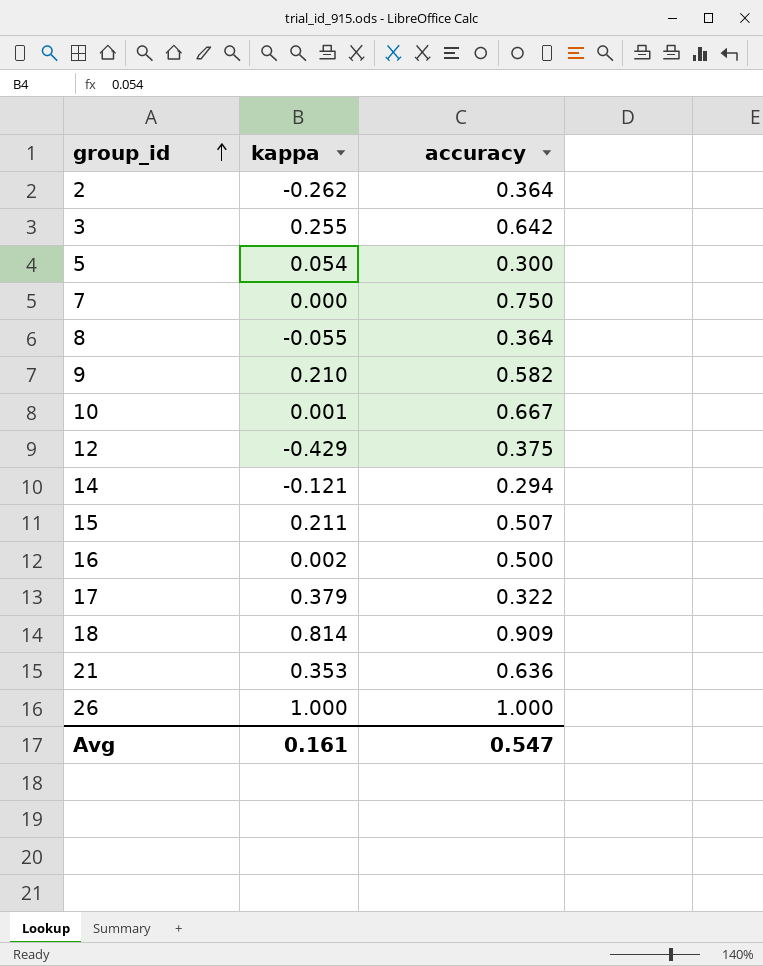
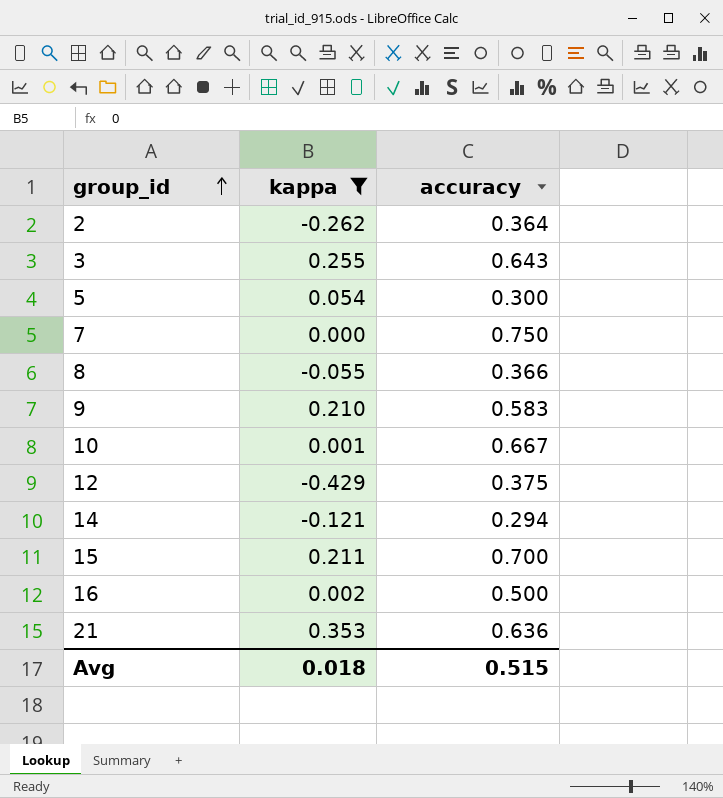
filter: none -> kappa <= 0.353
3 | accuracy: 0.642 -> 0.643
8 | accuracy: 0.364 -> 0.366
9 | accuracy: 0.582 -> 0.583
15 | accuracy: 0.507 -> 0.700
Avg | kappa: 0.161 -> 0.018
Avg | accuracy: 0.547 -> 0.515

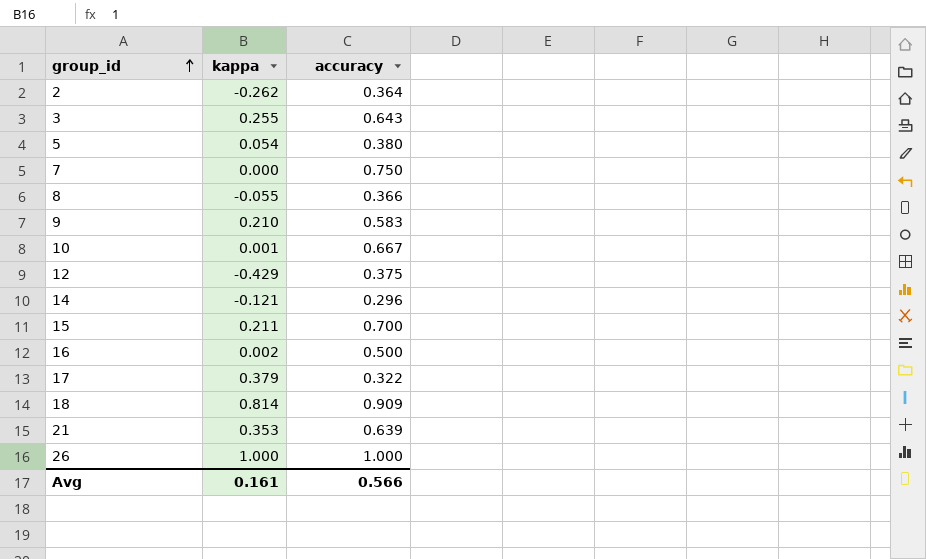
filter: kappa <= 0.353 -> none
5 | accuracy: 0.300 -> 0.380
14 | accuracy: 0.294 -> 0.296
21 | accuracy: 0.636 -> 0.639
Avg | kappa: 0.018 -> 0.161
Avg | accuracy: 0.515 -> 0.566

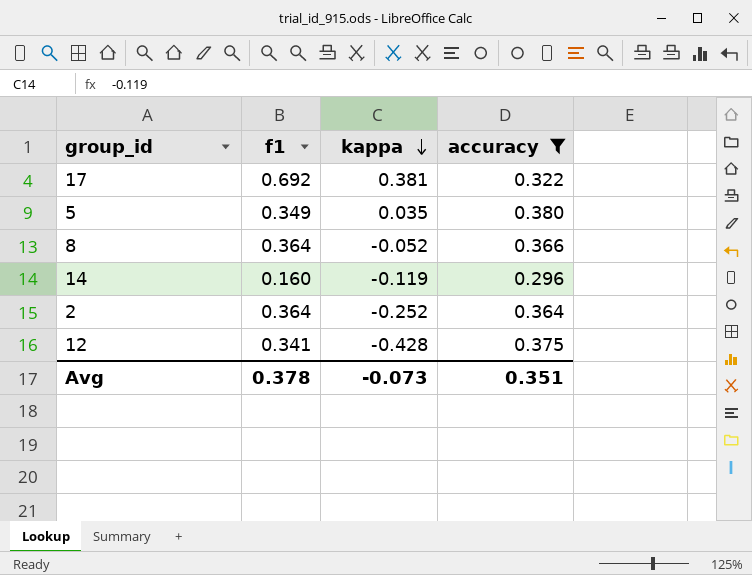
filter: none -> accuracy <= 0.380
row order: group_id ascending -> kappa descending
column f1 | position: none -> 2
17 | kappa: 0.379 -> 0.381
5 | kappa: 0.054 -> 0.035
8 | kappa: -0.055 -> -0.052
14 | kappa: -0.121 -> -0.119
2 | kappa: -0.262 -> -0.252
12 | kappa: -0.429 -> -0.428
Avg | kappa: 0.161 -> -0.073
Avg | accuracy: 0.566 -> 0.351

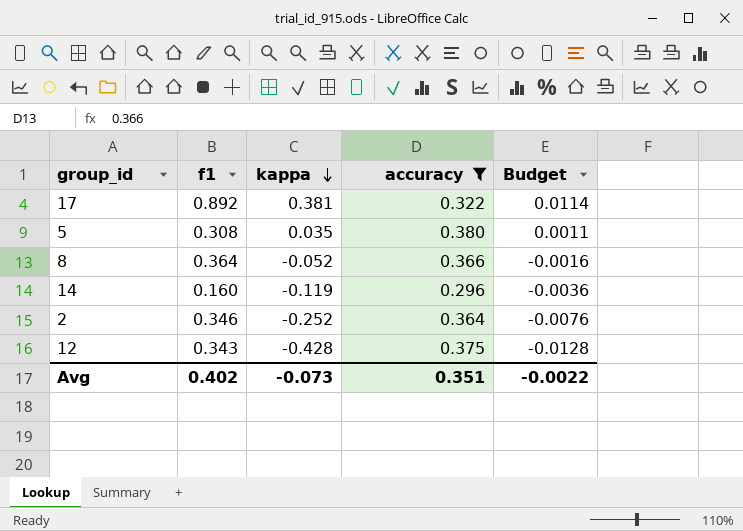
column Budget | formula: none -> [kappa] * 0.03
17 | f1: 0.692 -> 0.892
5 | f1: 0.349 -> 0.308
2 | f1: 0.364 -> 0.346
12 | f1: 0.341 -> 0.343
Avg | f1: 0.378 -> 0.402

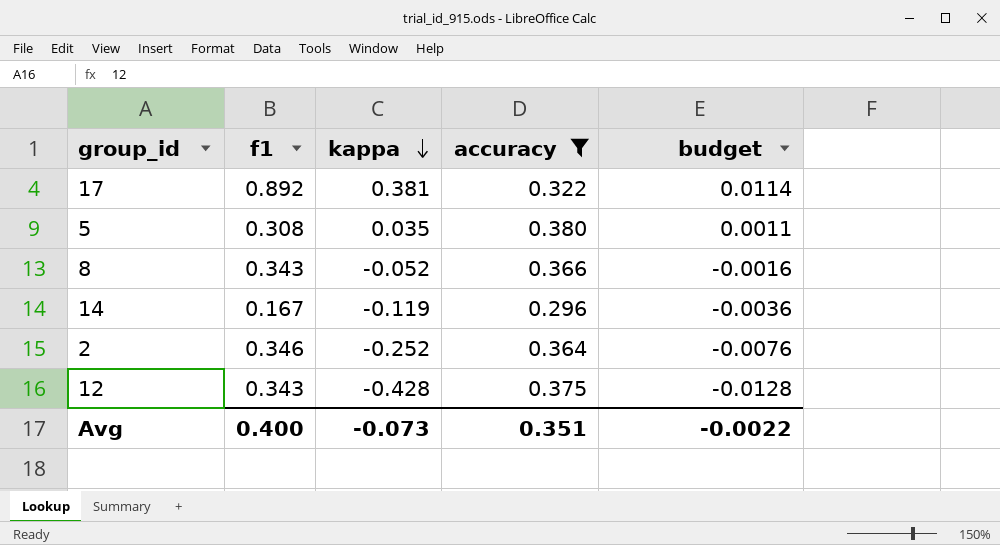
column name: Budget -> budget
8 | f1: 0.364 -> 0.343
14 | f1: 0.160 -> 0.167
Avg | f1: 0.402 -> 0.400

